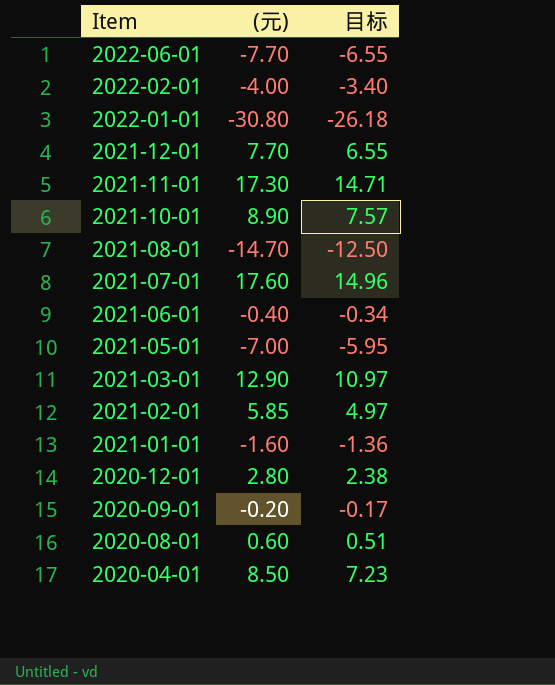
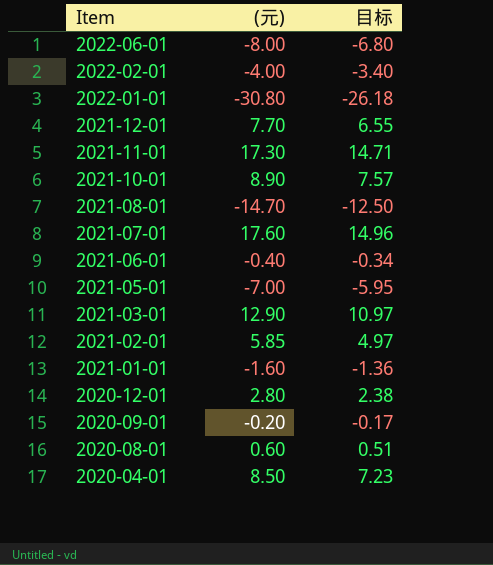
2022-06-01 | (元): -7.70 -> -8.00
2022-06-01 | 目标: -6.55 -> -6.80

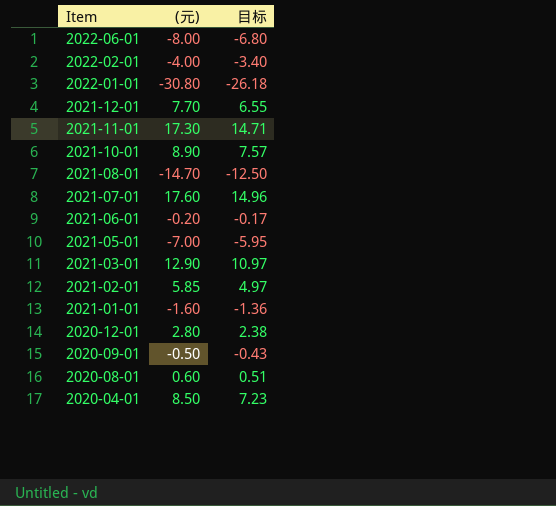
2021-06-01 | (元): -0.40 -> -0.20
2021-06-01 | 目标: -0.34 -> -0.17
2020-09-01 | (元): -0.20 -> -0.50
2020-09-01 | 目标: -0.17 -> -0.43

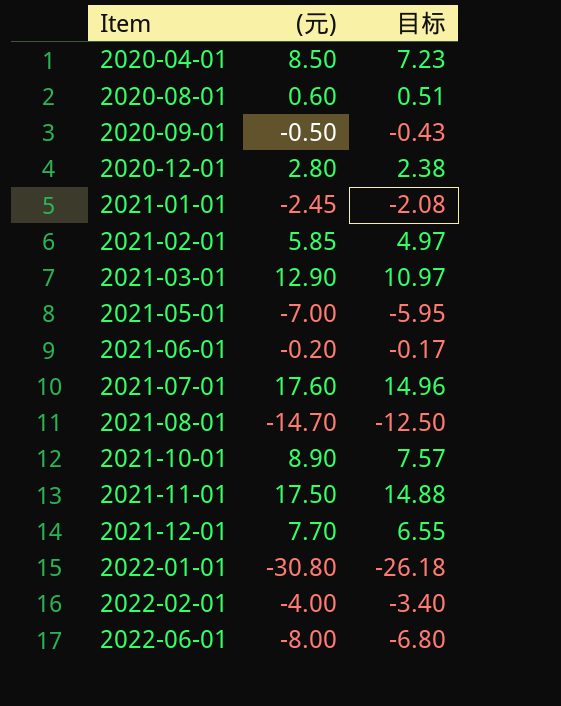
row order: Item descending -> Item ascending
2021-01-01 | (元): -1.60 -> -2.45
2021-01-01 | 目标: -1.36 -> -2.08
2021-11-01 | (元): 17.30 -> 17.50
2021-11-01 | 目标: 14.71 -> 14.88

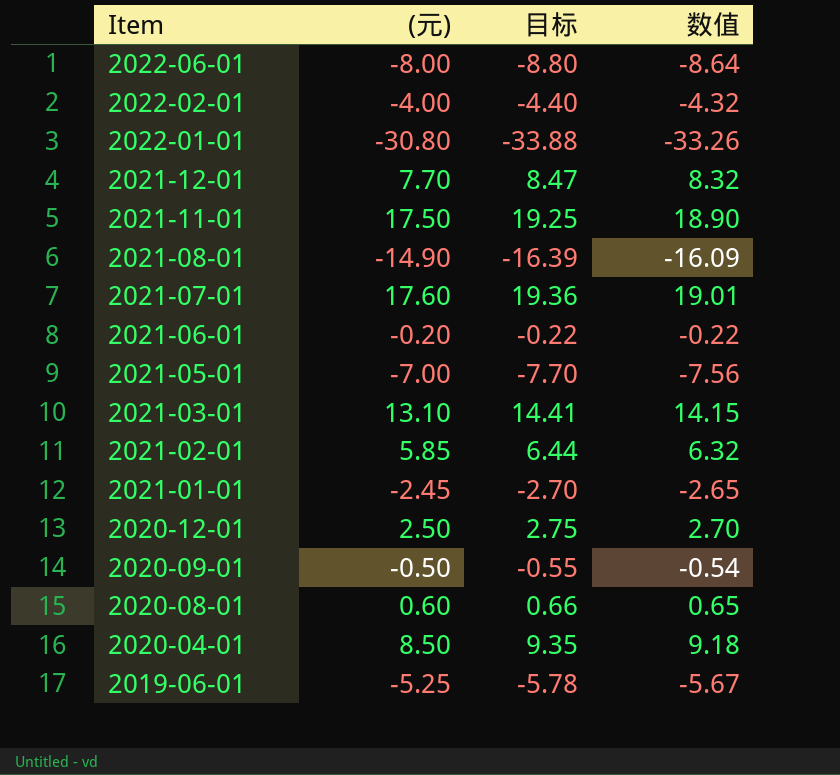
row order: Item ascending -> Item descending
column 目标 | formula: [(元)] * 0.85 -> [(元)] * 1.1
column 数值 | formula: none -> [(元)] * 1.08
row 2021-10-01: 8.90 | 7.57 -> none
2021-08-01 | (元): -14.70 -> -14.90
2021-03-01 | (元): 12.90 -> 13.10
2020-12-01 | (元): 2.80 -> 2.50
row 2019-06-01: none -> -5.25 | -5.78 | -5.67

